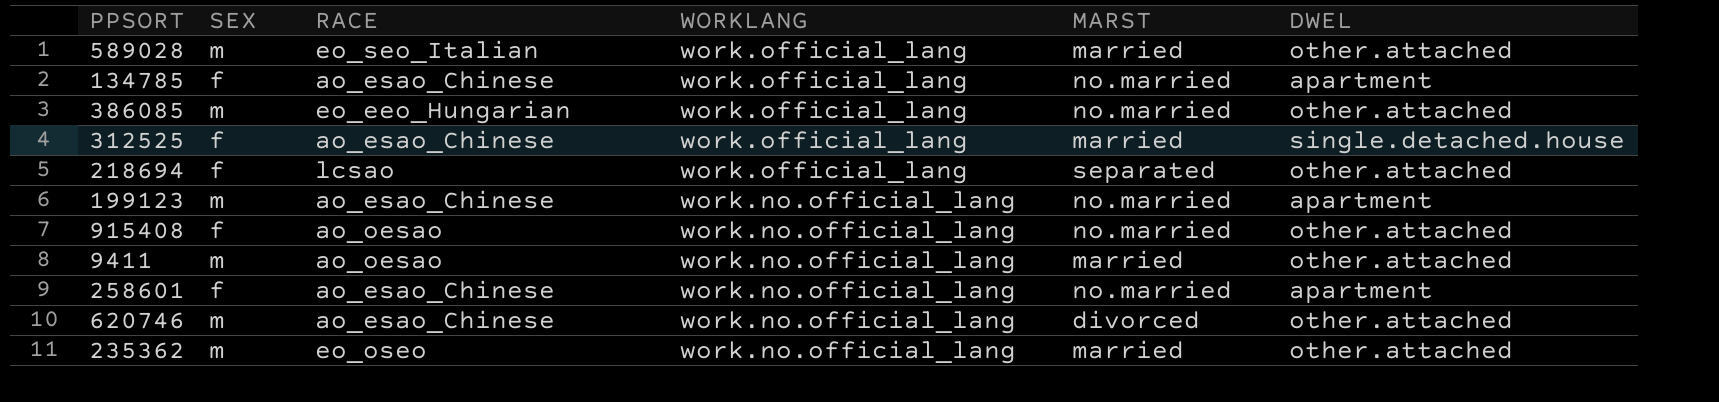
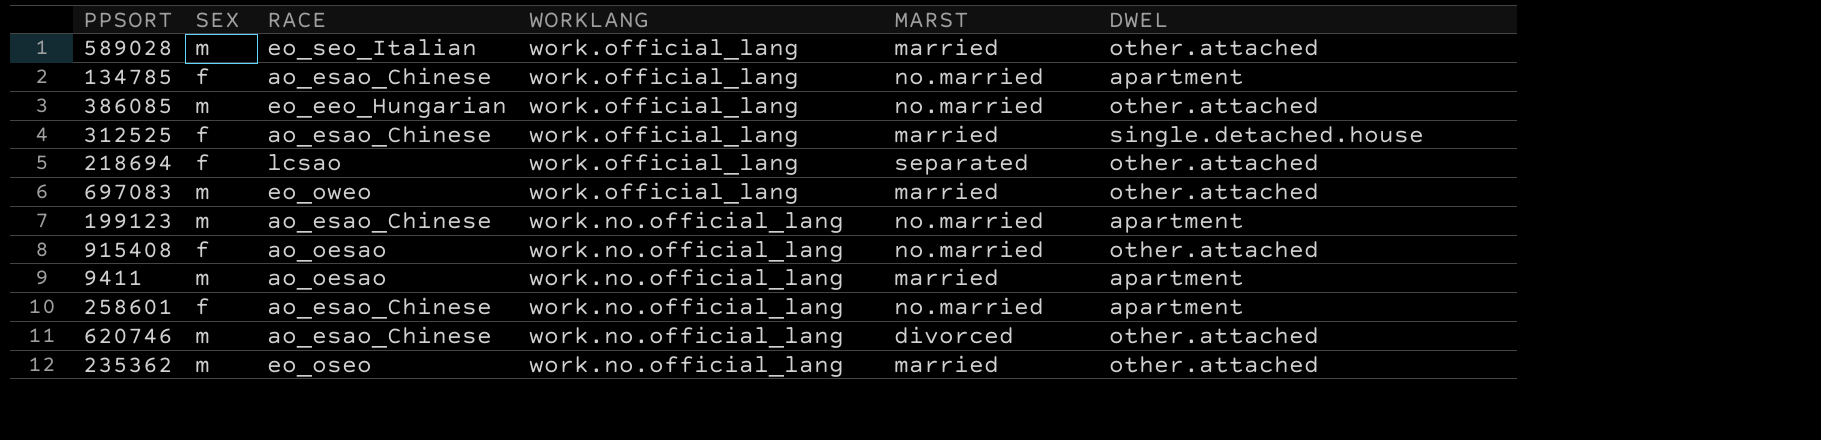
row 697083: none -> m | eo_oweo | work.official_lang | married | other.attached
9411 | DWEL: other.attached -> apartment

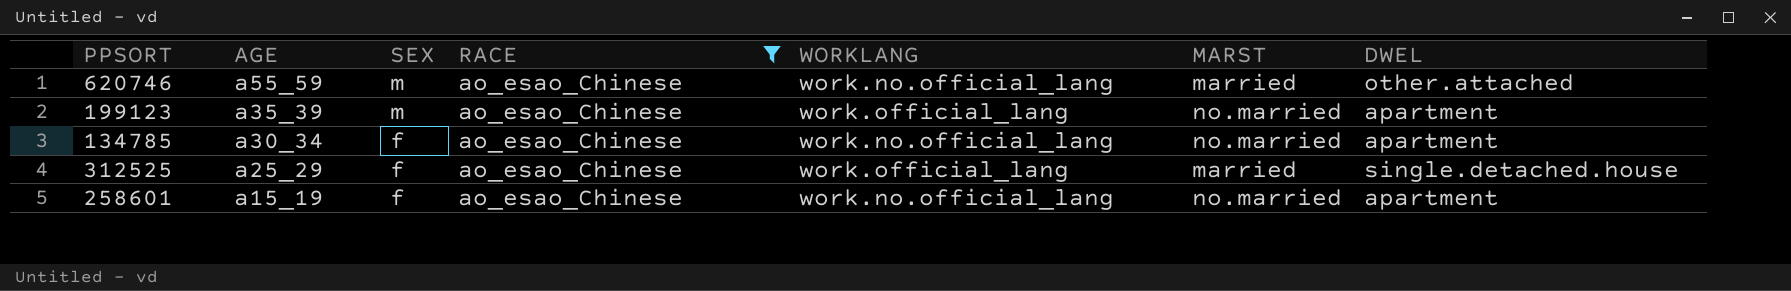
filter: none -> RACE = ao_esao_Chinese
row order: WORKLANG descending -> AGE descending
column AGE | position: none -> 2
620746 | MARST: divorced -> married
199123 | WORKLANG: work.no.official_lang -> work.official_lang
134785 | WORKLANG: work.official_lang -> work.no.official_lang

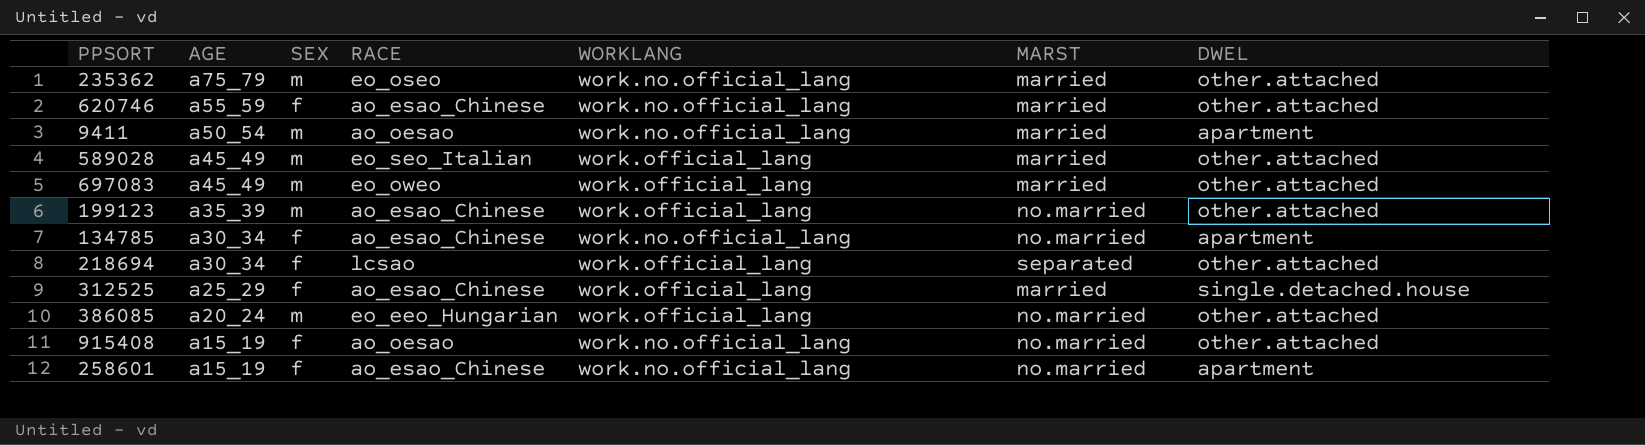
filter: RACE = ao_esao_Chinese -> none
620746 | SEX: m -> f
199123 | DWEL: apartment -> other.attached

